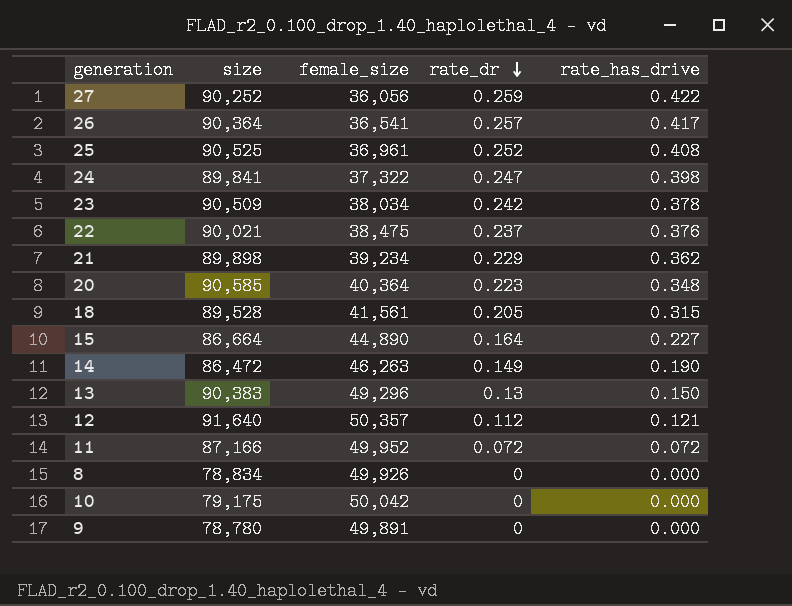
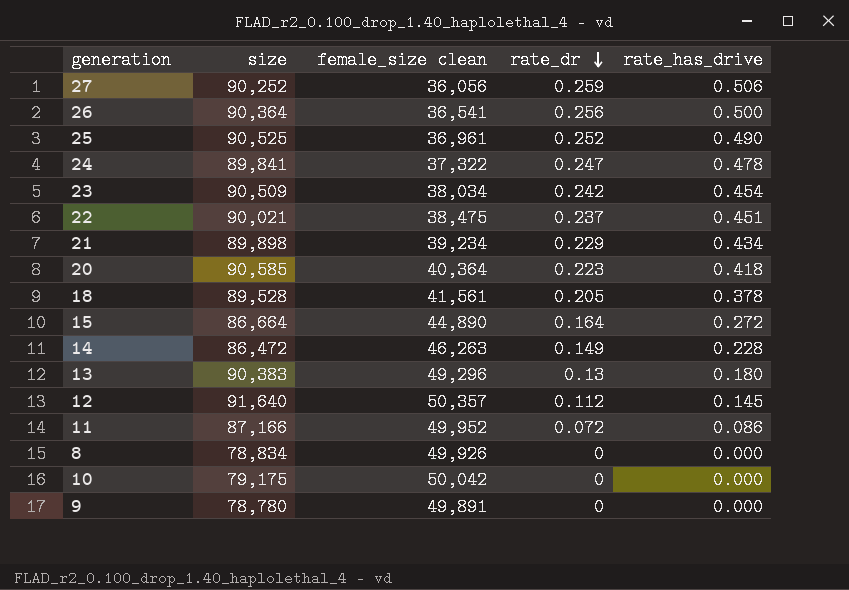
column name: female_size -> female_size clean
27 | rate_has_drive: 0.422 -> 0.506
26 | rate_dr: 0.257 -> 0.256
26 | rate_has_drive: 0.417 -> 0.500
25 | rate_has_drive: 0.408 -> 0.490
24 | rate_has_drive: 0.398 -> 0.478
23 | rate_has_drive: 0.378 -> 0.454
22 | rate_has_drive: 0.376 -> 0.451
21 | rate_has_drive: 0.362 -> 0.434
20 | rate_has_drive: 0.348 -> 0.418
18 | rate_has_drive: 0.315 -> 0.378
15 | rate_has_drive: 0.227 -> 0.272
14 | rate_has_drive: 0.190 -> 0.228
13 | rate_has_drive: 0.150 -> 0.180
12 | rate_has_drive: 0.121 -> 0.145
11 | rate_has_drive: 0.072 -> 0.086

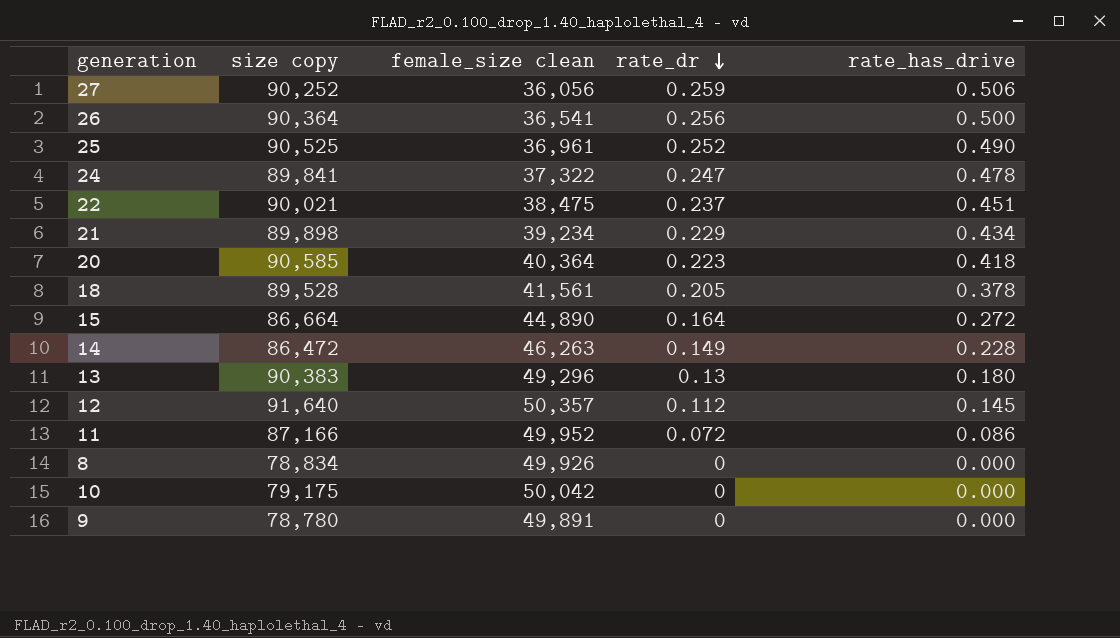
column name: size -> size copy
row 23: 90,509 | 38,034 | 0.242 | 0.454 -> none

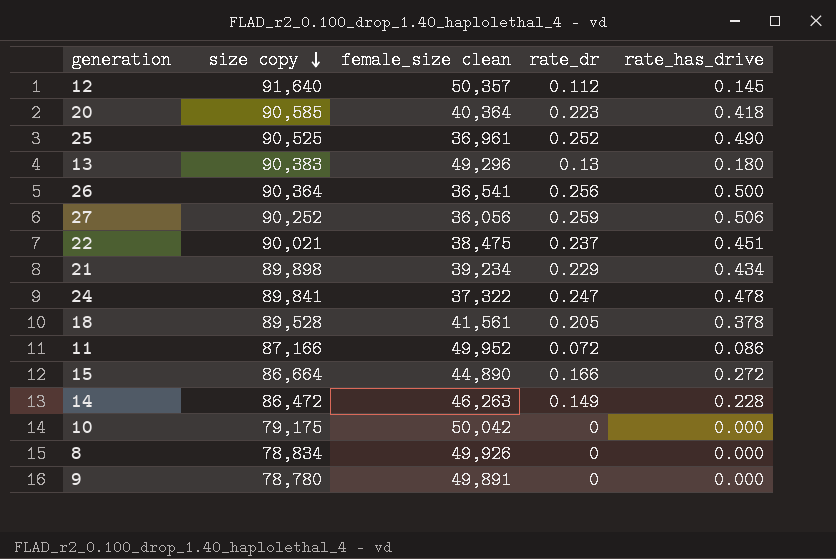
row order: rate_dr descending -> size copy descending
15 | rate_dr: 0.164 -> 0.166

